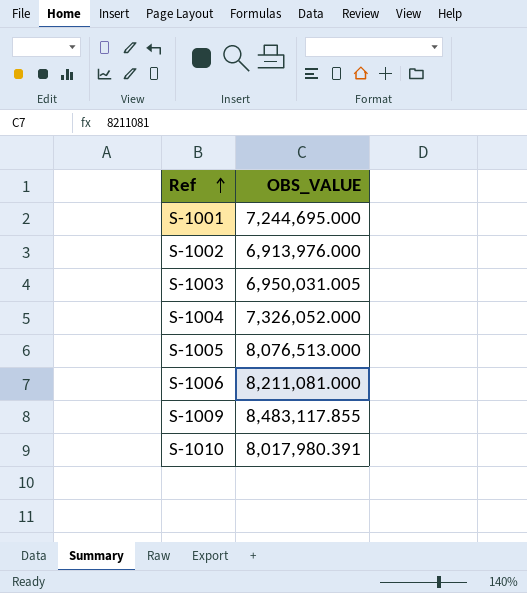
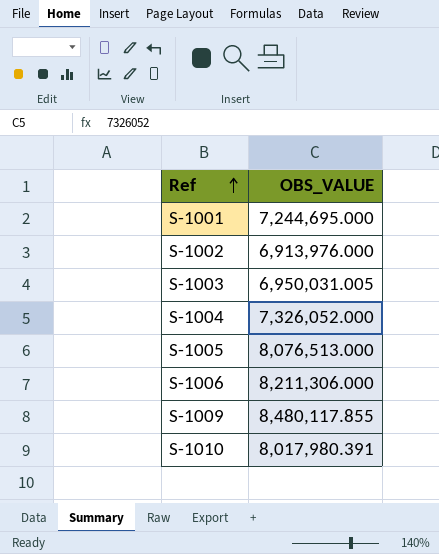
S-1006 | OBS_VALUE: 8,211,081.000 -> 8,211,306.000
S-1009 | OBS_VALUE: 8,483,117.855 -> 8,480,117.855

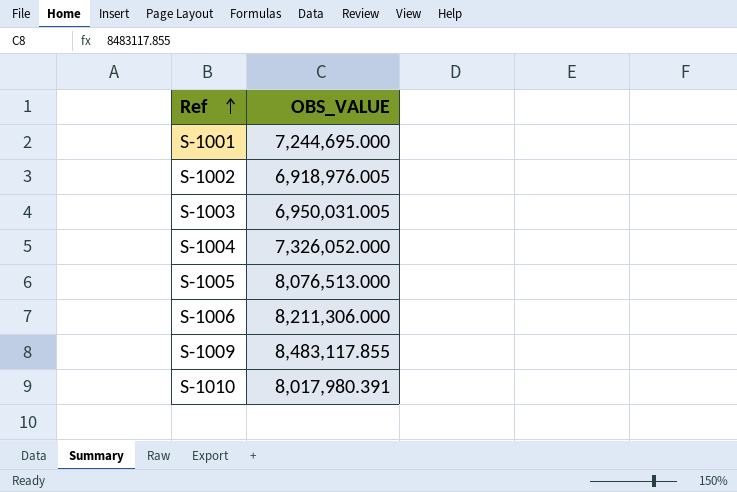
S-1002 | OBS_VALUE: 6,913,976.000 -> 6,918,976.005
S-1009 | OBS_VALUE: 8,480,117.855 -> 8,483,117.855

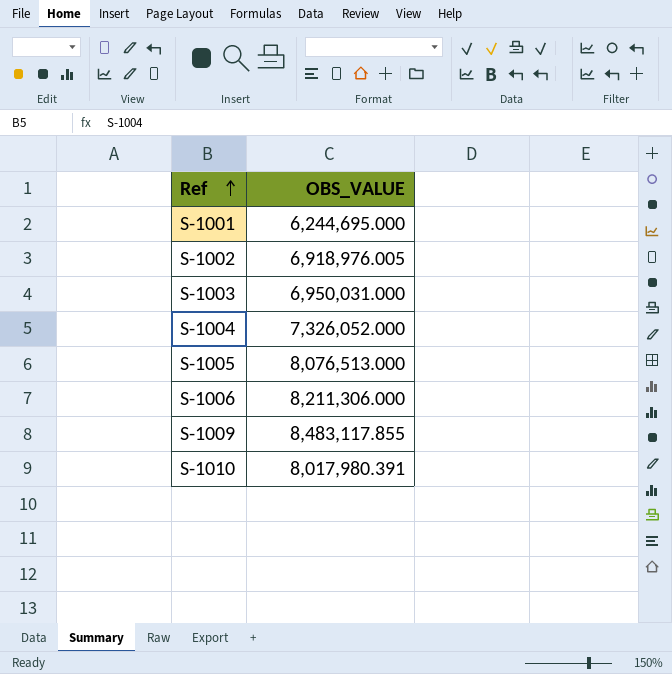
S-1001 | OBS_VALUE: 7,244,695.000 -> 6,244,695.000
S-1003 | OBS_VALUE: 6,950,031.005 -> 6,950,031.000

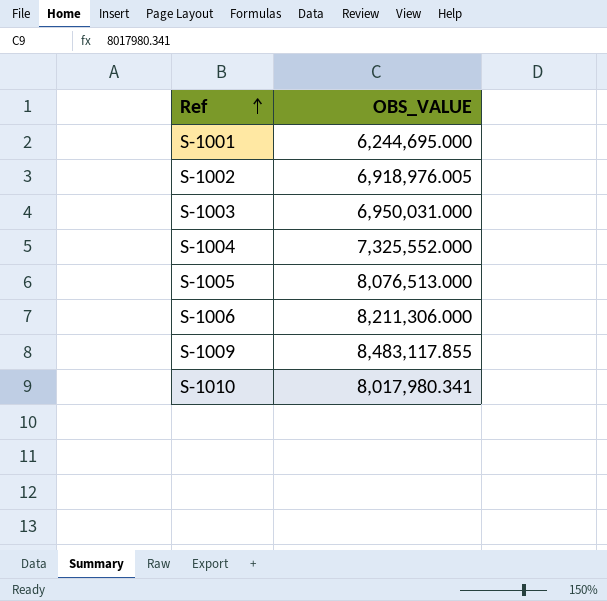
S-1004 | OBS_VALUE: 7,326,052.000 -> 7,325,552.000
S-1010 | OBS_VALUE: 8,017,980.391 -> 8,017,980.341

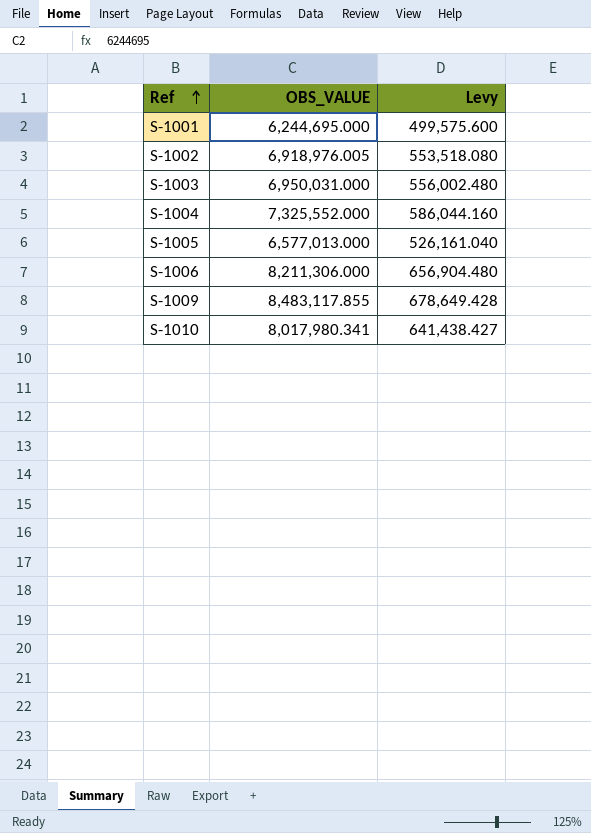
column Levy | formula: none -> [OBS_VALUE] * 0.08
S-1005 | OBS_VALUE: 8,076,513.000 -> 6,577,013.000

